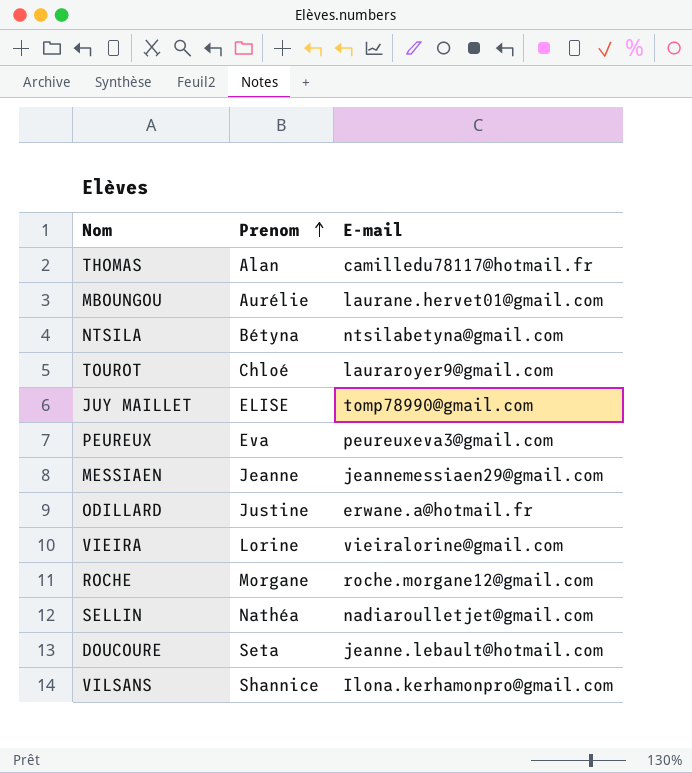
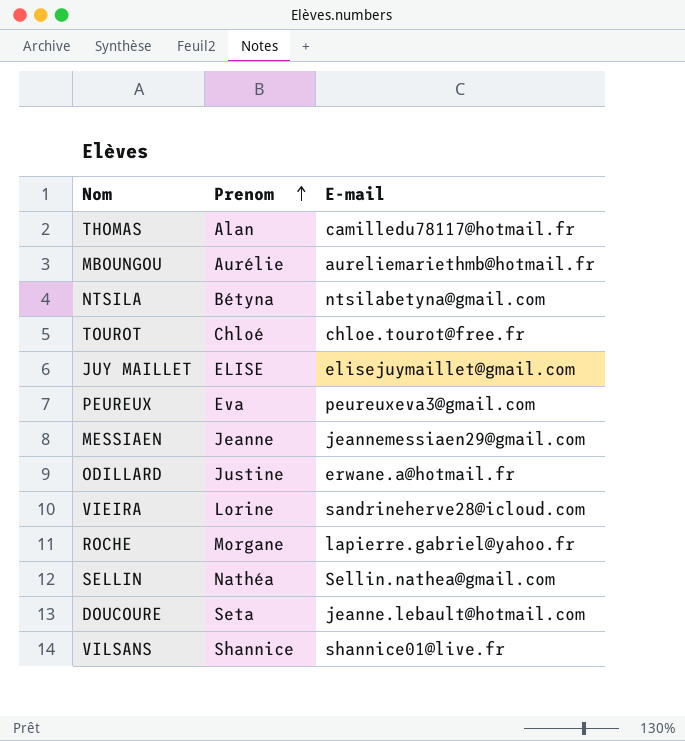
MBOUNGOU | E-mail: laurane.hervet01@gmail.com -> aureliemariethmb@hotmail.fr
TOUROT | E-mail: lauraroyer9@gmail.com -> chloe.tourot@free.fr
JUY MAILLET | E-mail: tomp78990@gmail.com -> elisejuymaillet@gmail.com
VIEIRA | E-mail: vieiralorine@gmail.com -> sandrineherve28@icloud.com
ROCHE | E-mail: roche.morgane12@gmail.com -> lapierre.gabriel@yahoo.fr
SELLIN | E-mail: nadiaroulletjet@gmail.com -> Sellin.nathea@gmail.com
VILSANS | E-mail: Ilona.kerhamonpro@gmail.com -> shannice01@live.fr

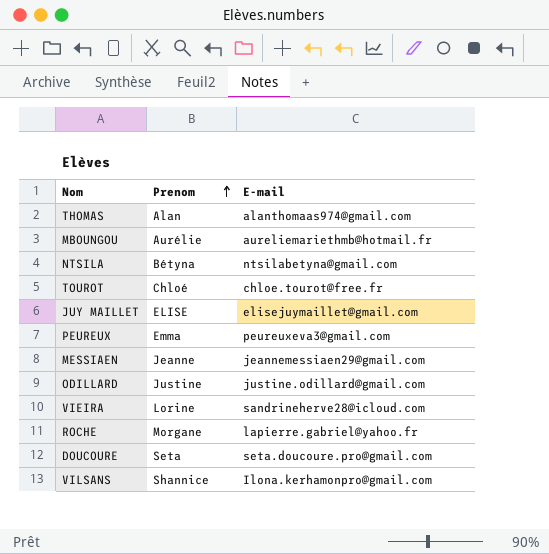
row SELLIN: Nathéa | Sellin.nathea@gmail.com -> none
THOMAS | E-mail: camilledu78117@hotmail.fr -> alanthomaas974@gmail.com
PEUREUX | Prenom: Eva -> Emma
ODILLARD | E-mail: erwane.a@hotmail.fr -> justine.odillard@gmail.com
DOUCOURE | E-mail: jeanne.lebault@hotmail.com -> seta.doucoure.pro@gmail.com
VILSANS | E-mail: shannice01@live.fr -> Ilona.kerhamonpro@gmail.com

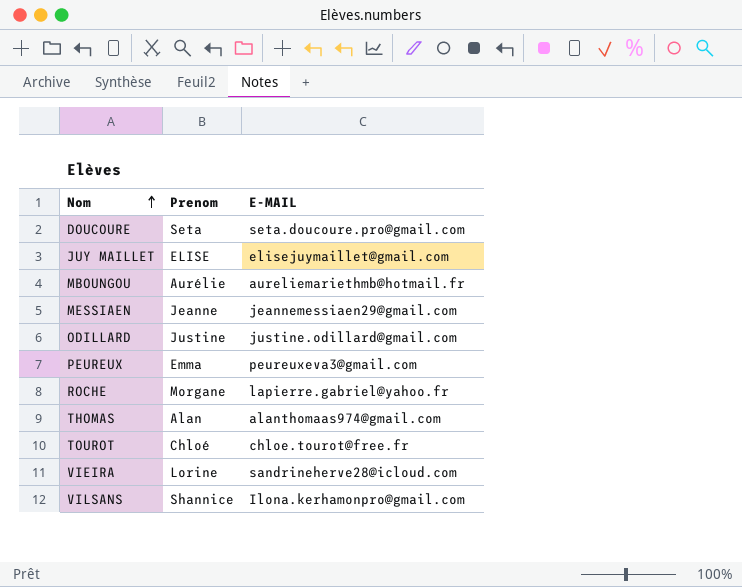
row order: Prenom ascending -> Nom ascending
column name: E-mail -> E-MAIL
row NTSILA: Bétyna | ntsilabetyna@gmail.com -> none

